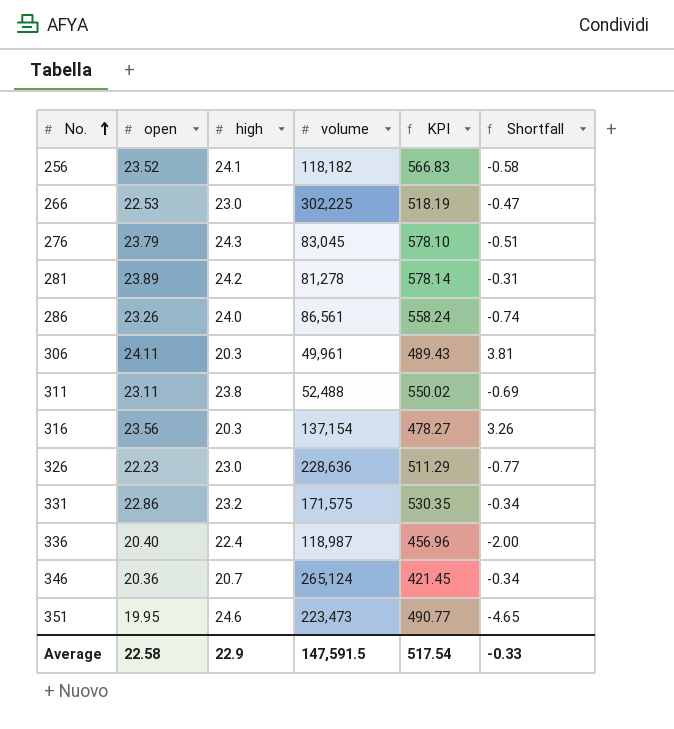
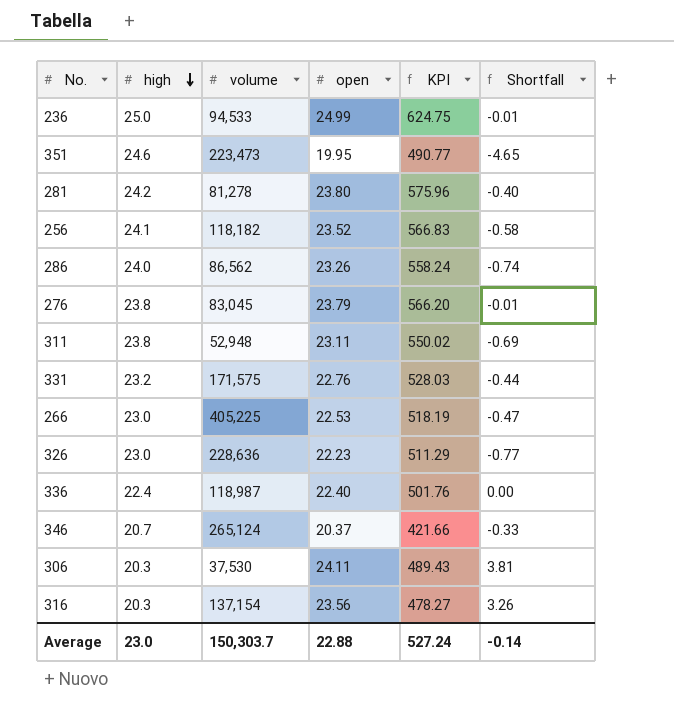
row order: No. ascending -> high descending
column open | position: 2 -> 4
row 236: none -> 25.0 | 94,533 | 24.99 | 624.75 | -0.01
281 | open: 23.89 -> 23.80
281 | KPI: 578.14 -> 575.96
281 | Shortfall: -0.31 -> -0.40
286 | volume: 86,561 -> 86,562
276 | high: 24.3 -> 23.8
276 | KPI: 578.10 -> 566.20
276 | Shortfall: -0.51 -> -0.01
311 | volume: 52,488 -> 52,948
331 | open: 22.86 -> 22.76
331 | KPI: 530.35 -> 528.03
331 | Shortfall: -0.34 -> -0.44
266 | volume: 302,225 -> 405,225
336 | open: 20.40 -> 22.40
336 | KPI: 456.96 -> 501.76
336 | Shortfall: -2.00 -> 0.00
346 | open: 20.36 -> 20.37
346 | KPI: 421.45 -> 421.66
346 | Shortfall: -0.34 -> -0.33
306 | volume: 49,961 -> 37,530
Average | high: 22.9 -> 23.0
Average | volume: 147,591.5 -> 150,303.7
Average | open: 22.58 -> 22.88
Average | KPI: 517.54 -> 527.24
Average | Shortfall: -0.33 -> -0.14

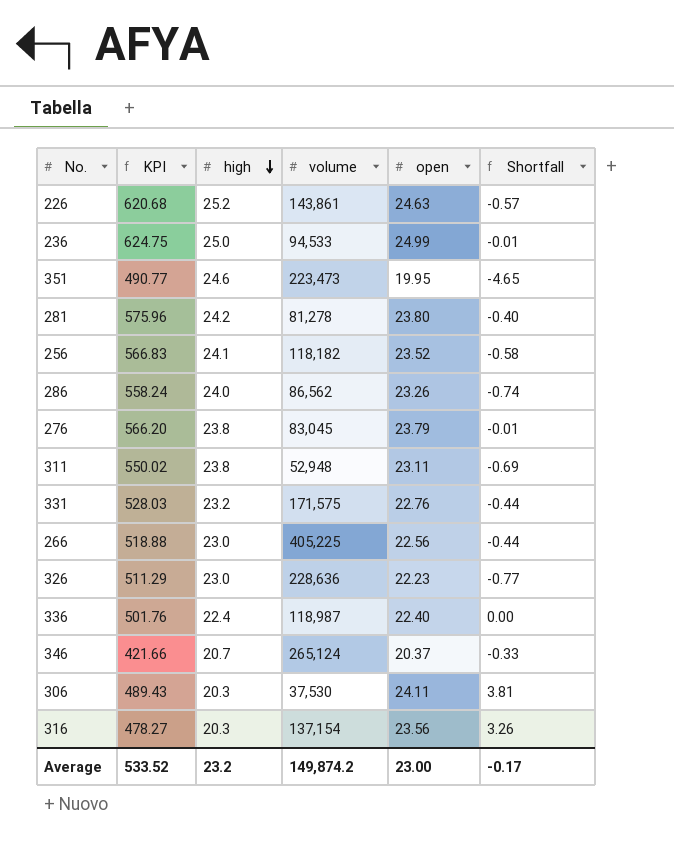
column KPI | position: 5 -> 2
row 226: none -> 620.68 | 25.2 | 143,861 | 24.63 | -0.57
266 | KPI: 518.19 -> 518.88
266 | open: 22.53 -> 22.56
266 | Shortfall: -0.47 -> -0.44
Average | KPI: 527.24 -> 533.52
Average | high: 23.0 -> 23.2
Average | volume: 150,303.7 -> 149,874.2
Average | open: 22.88 -> 23.00
Average | Shortfall: -0.14 -> -0.17

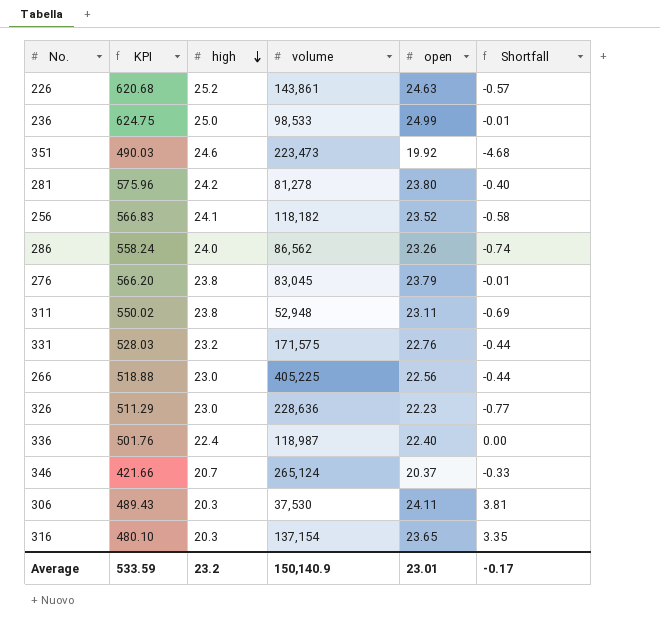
236 | volume: 94,533 -> 98,533
351 | KPI: 490.77 -> 490.03
351 | open: 19.95 -> 19.92
351 | Shortfall: -4.65 -> -4.68
316 | KPI: 478.27 -> 480.10
316 | open: 23.56 -> 23.65
316 | Shortfall: 3.26 -> 3.35
Average | KPI: 533.52 -> 533.59
Average | volume: 149,874.2 -> 150,140.9
Average | open: 23.00 -> 23.01

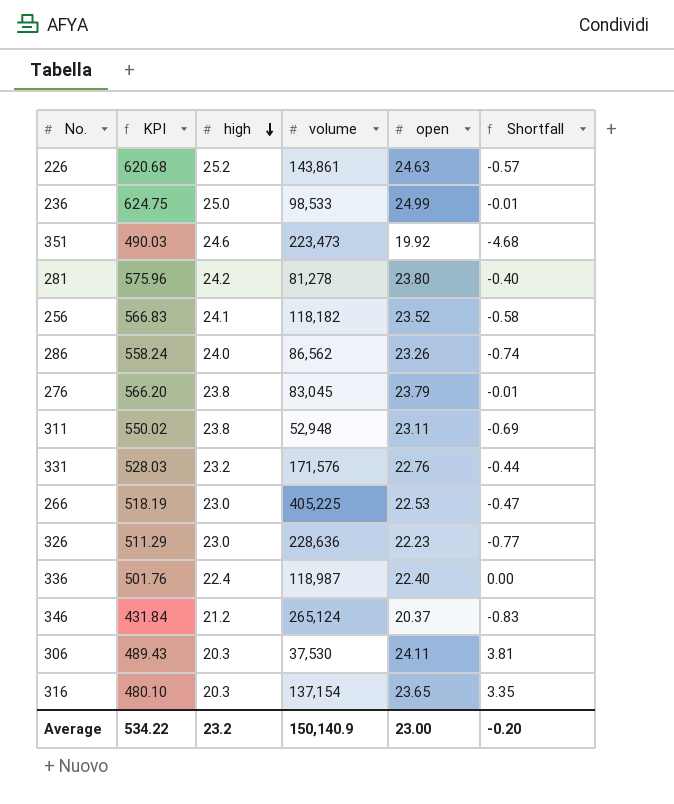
331 | volume: 171,575 -> 171,576
266 | KPI: 518.88 -> 518.19
266 | open: 22.56 -> 22.53
266 | Shortfall: -0.44 -> -0.47
346 | KPI: 421.66 -> 431.84
346 | high: 20.7 -> 21.2
346 | Shortfall: -0.33 -> -0.83
Average | KPI: 533.59 -> 534.22
Average | open: 23.01 -> 23.00
Average | Shortfall: -0.17 -> -0.20

